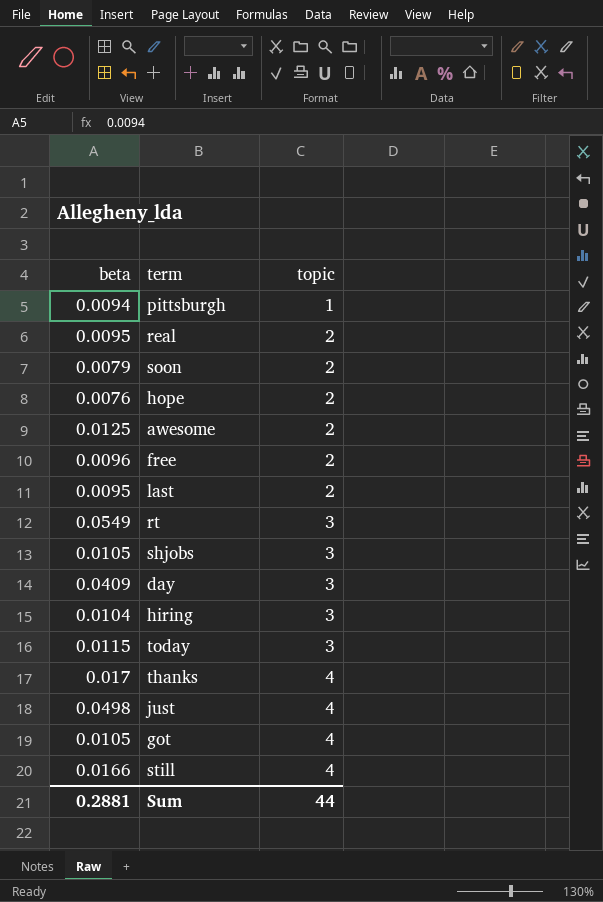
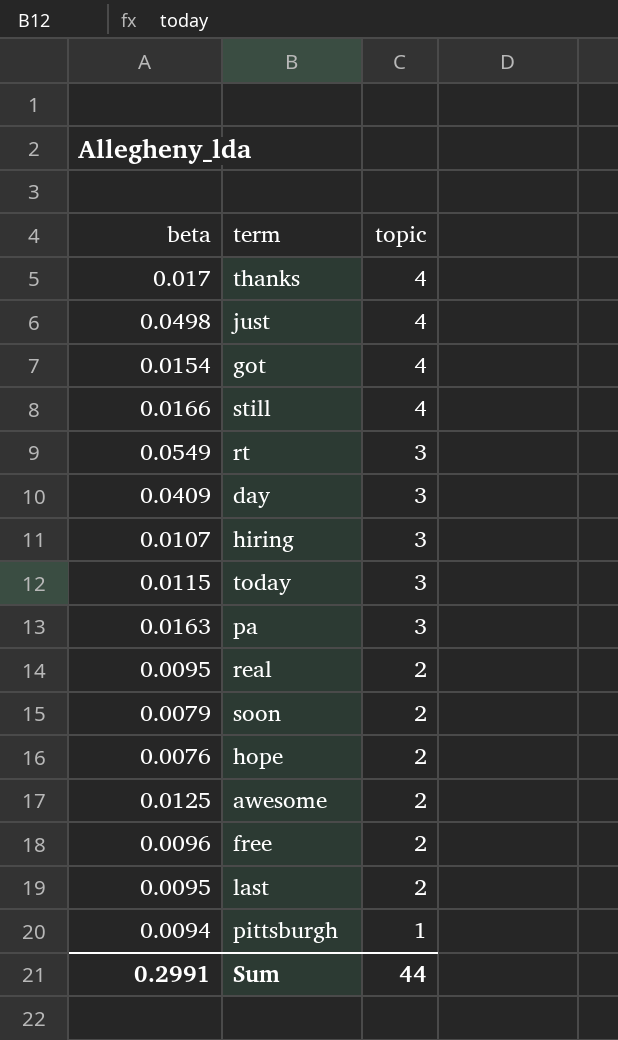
row order: topic ascending -> topic descending
row shjobs: 0.0105 | 3 -> none
got | beta: 0.0105 -> 0.0154
hiring | beta: 0.0104 -> 0.0107
row pa: none -> 0.0163 | 3
Sum | beta: 0.2881 -> 0.2991

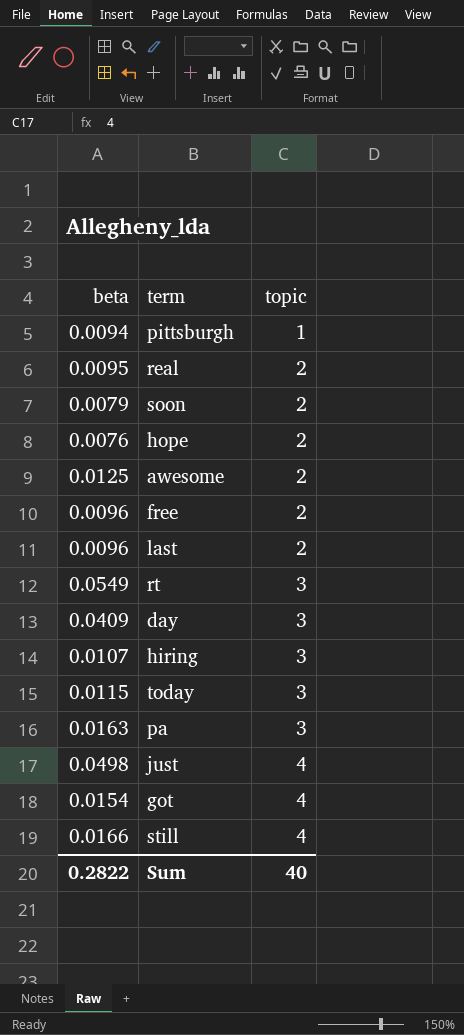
row order: topic descending -> topic ascending
row thanks: 0.017 | 4 -> none
last | beta: 0.0095 -> 0.0096
Sum | beta: 0.2991 -> 0.2822
Sum | topic: 44 -> 40

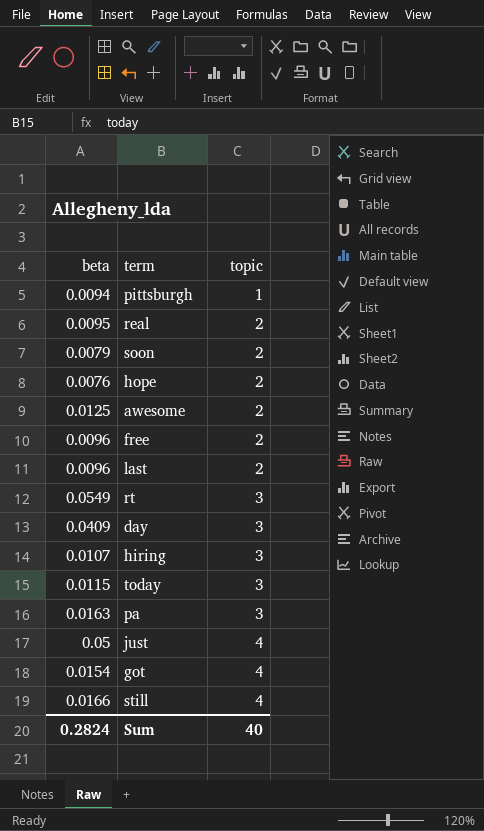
just | beta: 0.0498 -> 0.05
Sum | beta: 0.2822 -> 0.2824

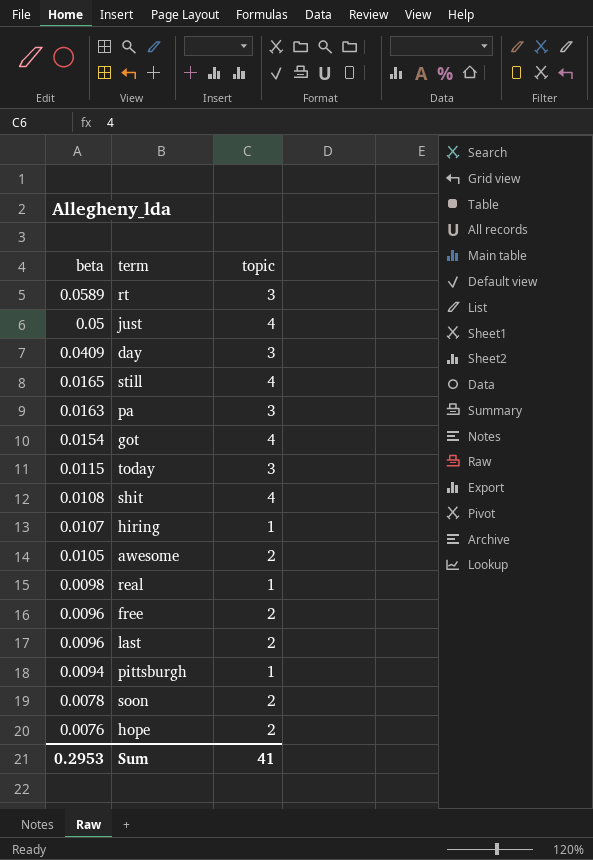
row order: topic ascending -> beta descending
rt | beta: 0.0549 -> 0.0589
still | beta: 0.0166 -> 0.0165
row shit: none -> 0.0108 | 4
hiring | topic: 3 -> 1
awesome | beta: 0.0125 -> 0.0105
real | beta: 0.0095 -> 0.0098
real | topic: 2 -> 1
soon | beta: 0.0079 -> 0.0078
Sum | beta: 0.2824 -> 0.2953
Sum | topic: 40 -> 41

